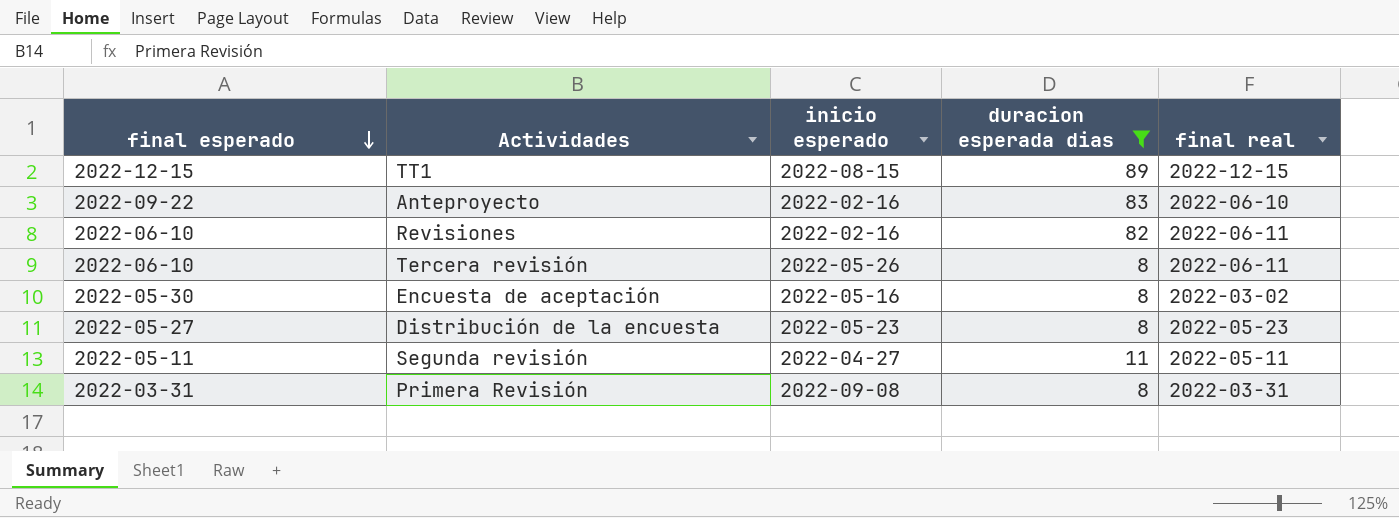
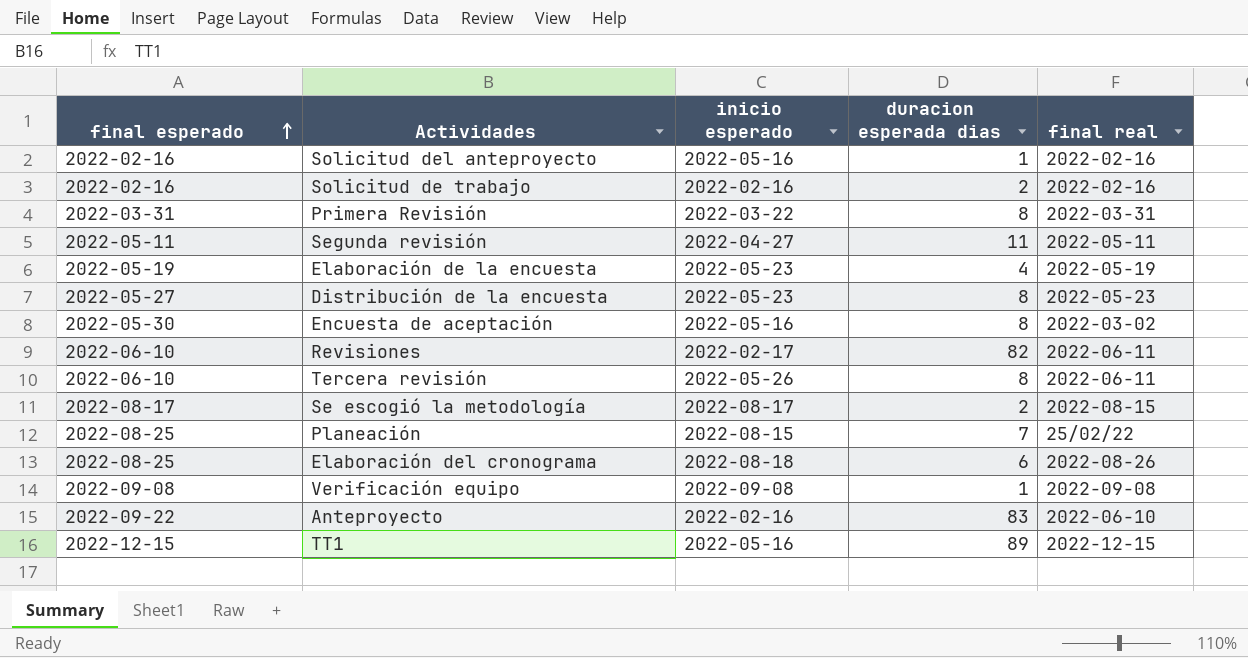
filter: duracion esperada dias >= 8 -> none
row order: final esperado descending -> final esperado ascending
Primera Revisión | inicio esperado: 2022-09-08 -> 2022-03-22
Revisiones | inicio esperado: 2022-02-16 -> 2022-02-17
TT1 | inicio esperado: 2022-08-15 -> 2022-05-16

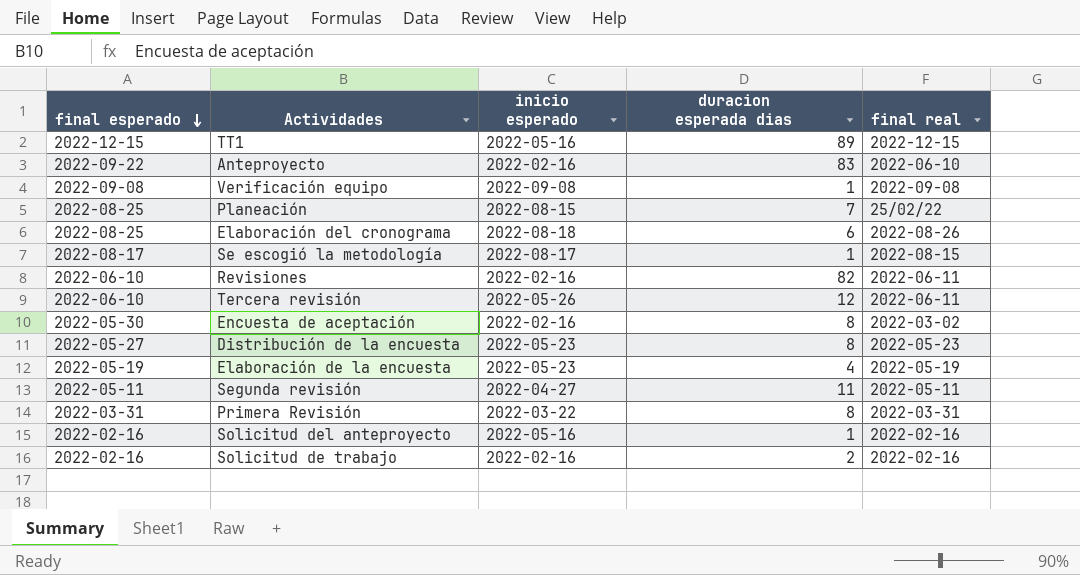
row order: final esperado ascending -> final esperado descending
Se escogió la metodología | duracion esperada dias: 2 -> 1
Revisiones | inicio esperado: 2022-02-17 -> 2022-02-16
Tercera revisión | duracion esperada dias: 8 -> 12
Encuesta de aceptación | inicio esperado: 2022-05-16 -> 2022-02-16

